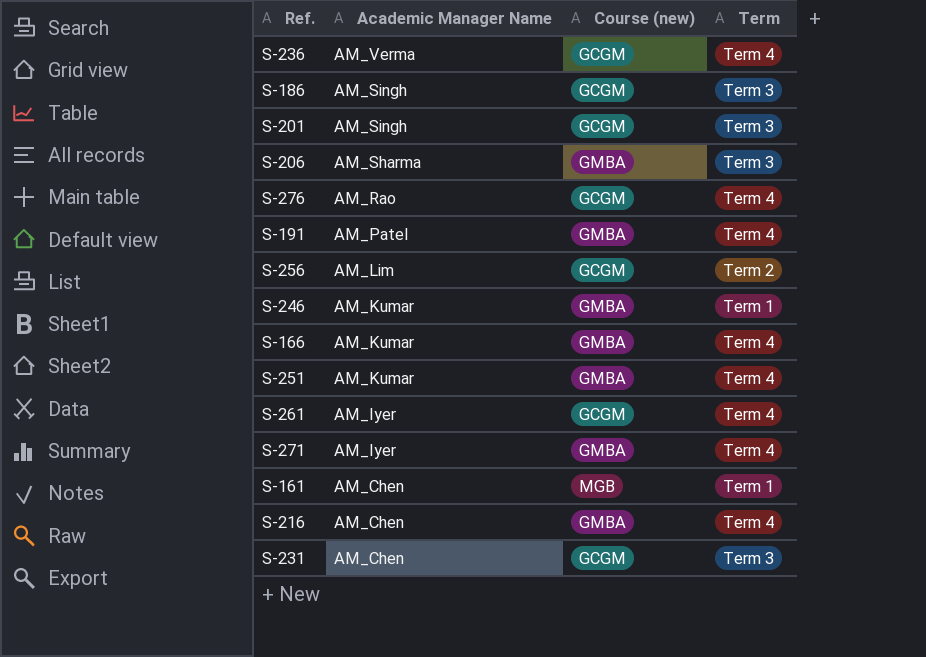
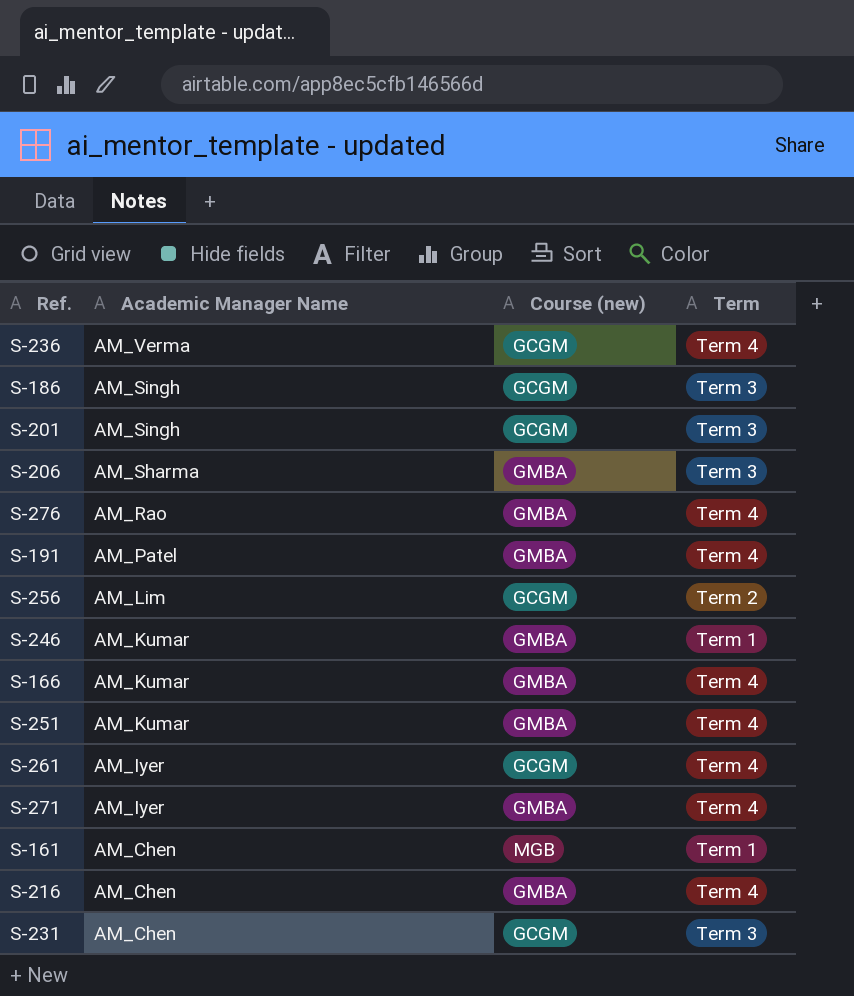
S-276 | Course (new): GCGM -> GMBA

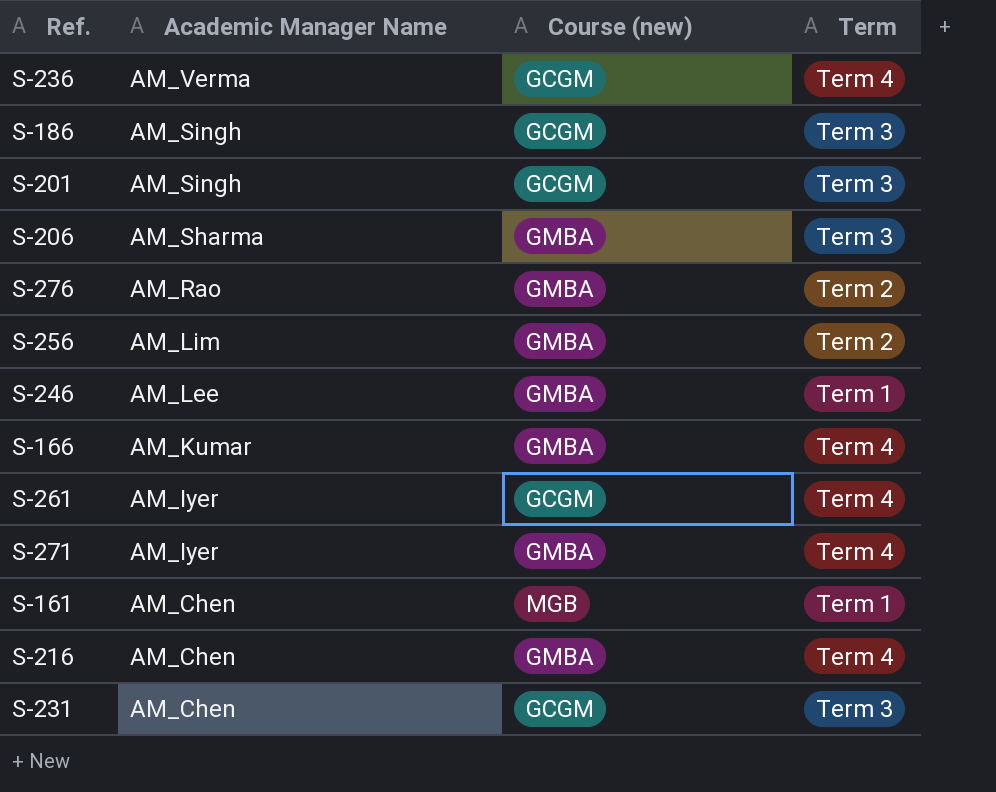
row S-191: AM_Patel | GMBA | Term 4 -> none
row S-251: AM_Kumar | GMBA | Term 4 -> none
S-276 | Term: Term 4 -> Term 2
S-256 | Course (new): GCGM -> GMBA
S-246 | Academic Manager Name: AM_Kumar -> AM_Lee

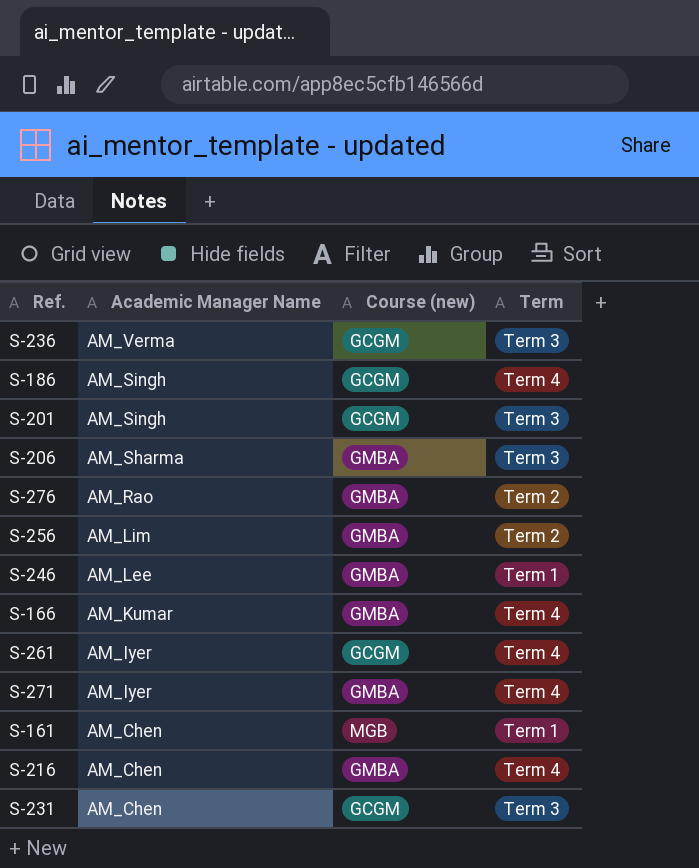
S-236 | Term: Term 4 -> Term 3
S-186 | Term: Term 3 -> Term 4

